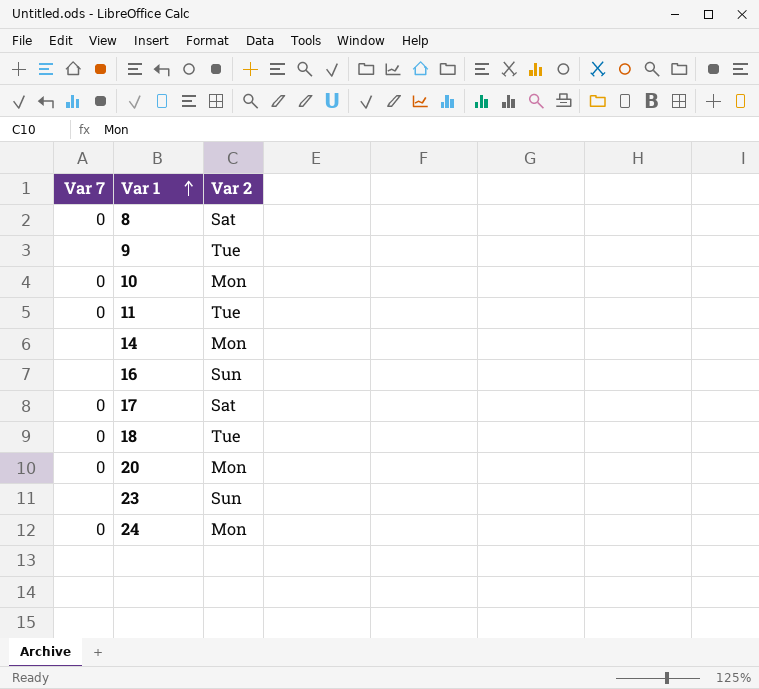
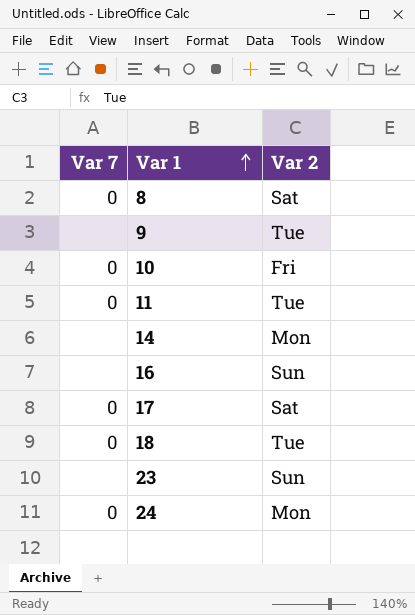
row 20: 0 | Mon -> none
10 | Var 2: Mon -> Fri

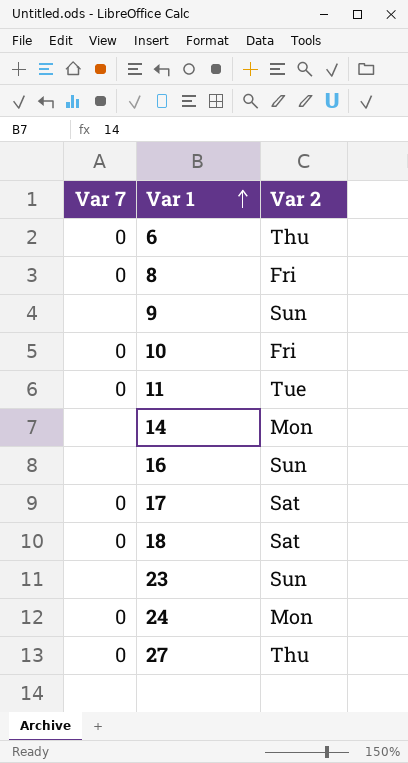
row 6: none -> 0 | Thu
8 | Var 2: Sat -> Fri
9 | Var 2: Tue -> Sun
18 | Var 2: Tue -> Sat
row 27: none -> 0 | Thu

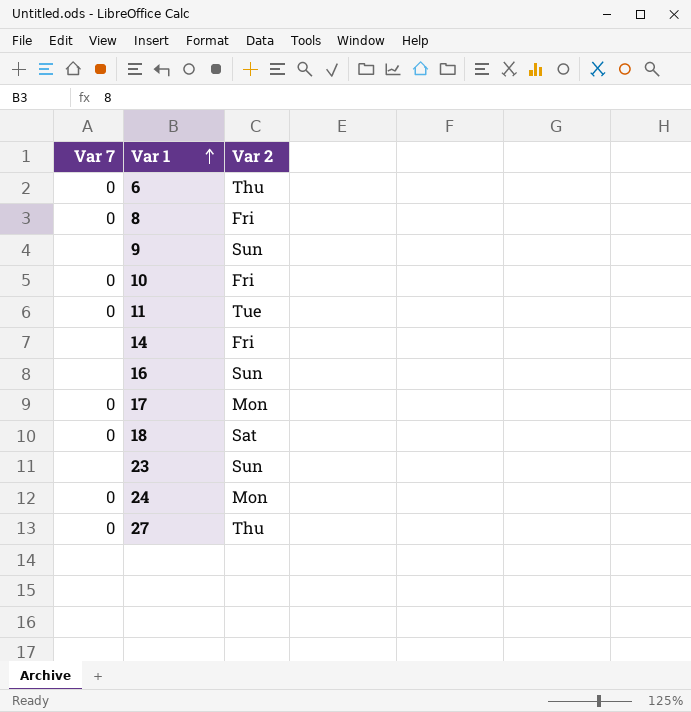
14 | Var 2: Mon -> Fri
17 | Var 2: Sat -> Mon

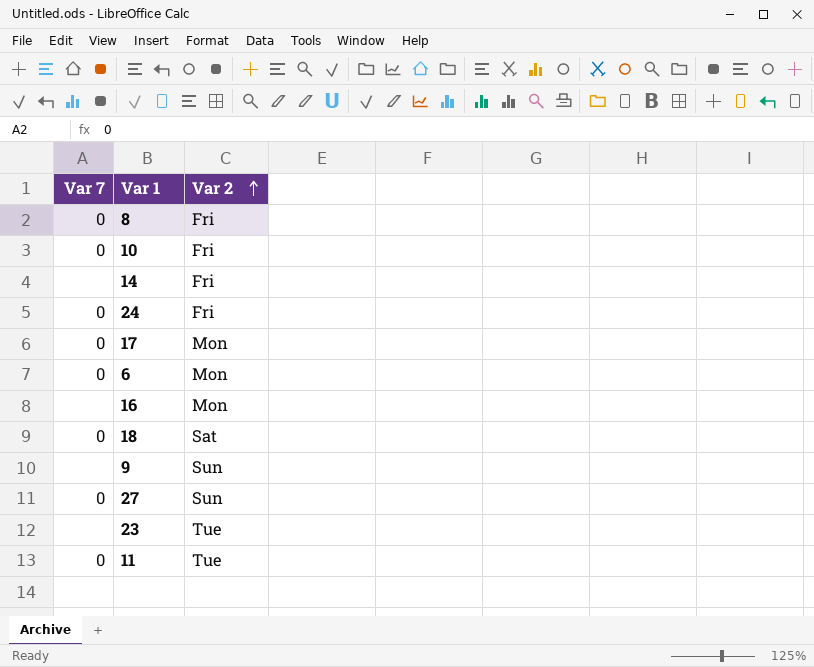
row order: Var 1 ascending -> Var 2 ascending
24 | Var 2: Mon -> Fri
6 | Var 2: Thu -> Mon
16 | Var 2: Sun -> Mon
27 | Var 2: Thu -> Sun
23 | Var 2: Sun -> Tue

